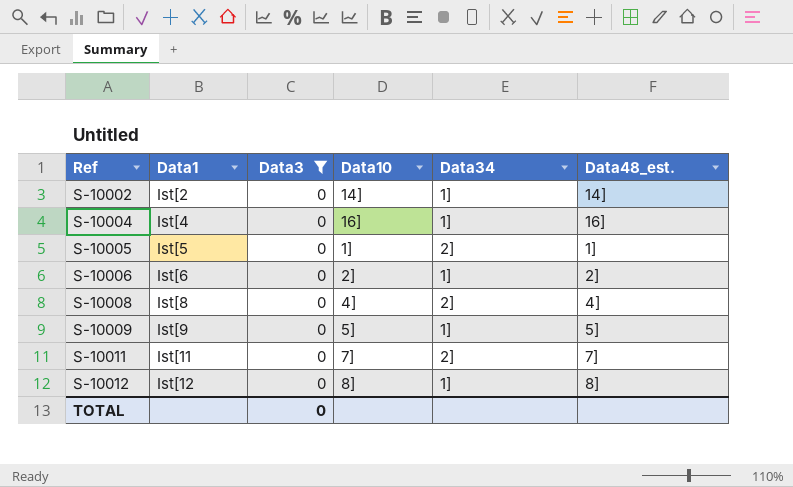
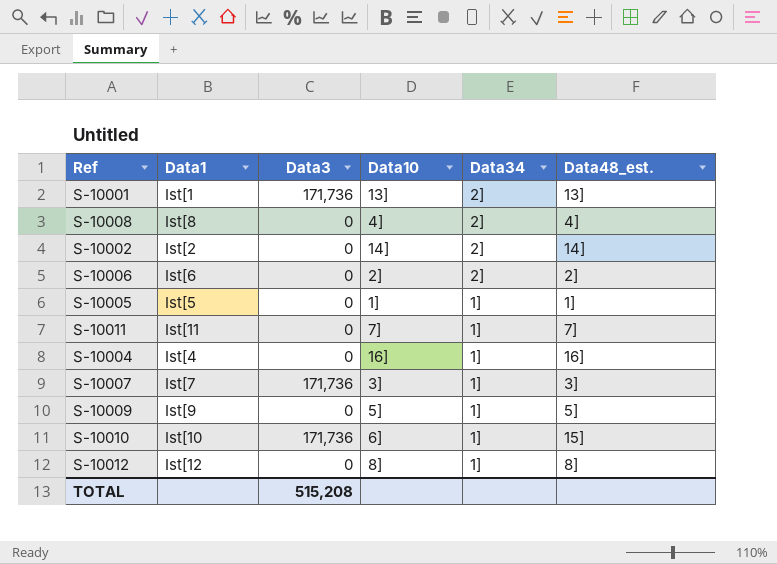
filter: Data3 = 0 -> none
row order: Ref ascending -> Data34 descending
S-10002 | Data34: 1] -> 2]
S-10006 | Data34: 1] -> 2]
S-10005 | Data34: 2] -> 1]
S-10011 | Data34: 2] -> 1]
TOTAL | Data3: 0 -> 515,208

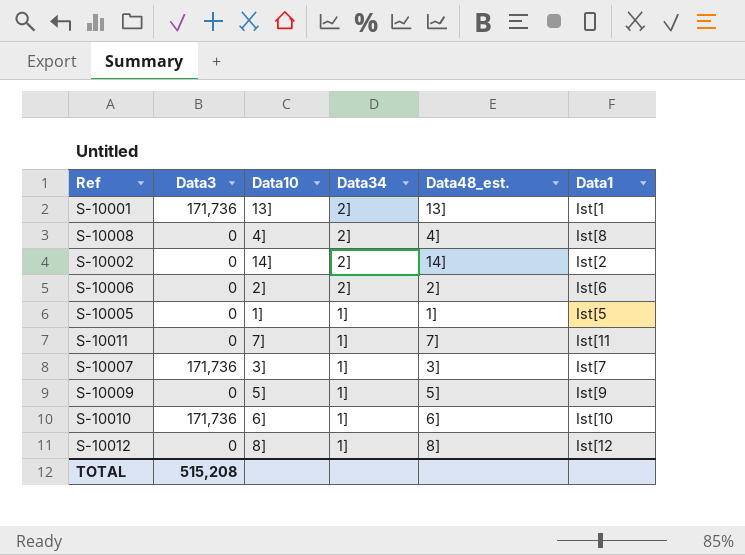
column Data1 | position: 2 -> 6
row S-10004: Ist[4 | 0 | 16] | 1] | 16] -> none
S-10010 | Data48_est.: 15] -> 6]

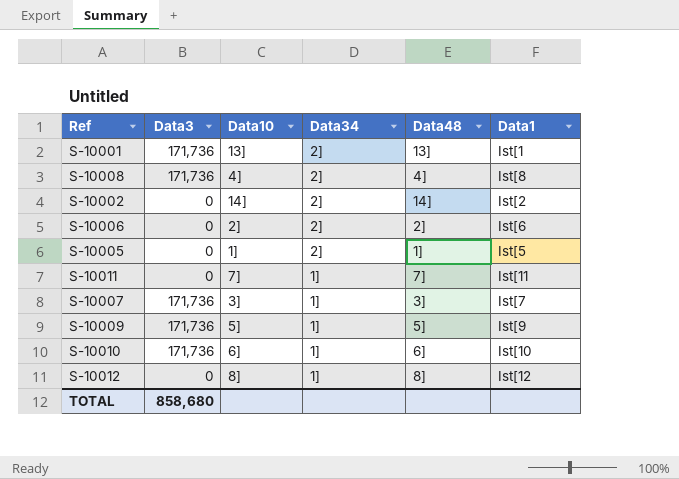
column name: Data48_est. -> Data48
S-10008 | Data3: 0 -> 171,736
S-10005 | Data34: 1] -> 2]
S-10009 | Data3: 0 -> 171,736
TOTAL | Data3: 515,208 -> 858,680

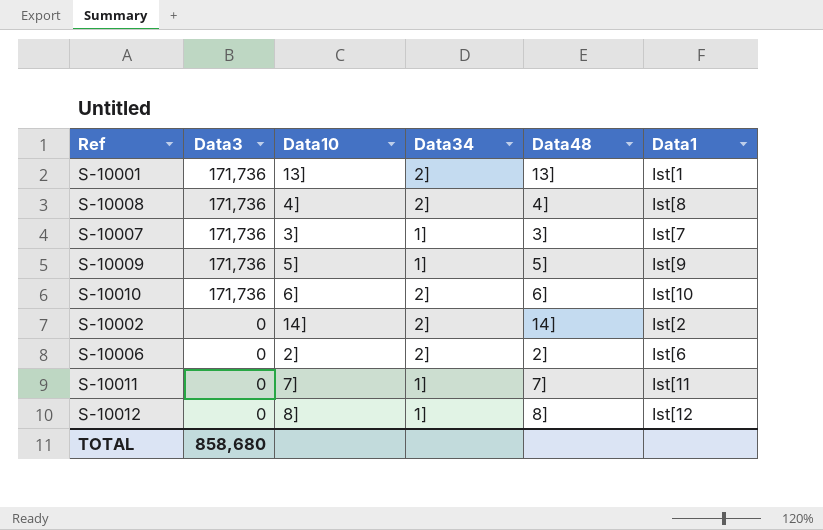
row order: Data34 descending -> Data3 descending
row S-10005: 0 | 1] | 2] | 1] | Ist[5 -> none
S-10010 | Data34: 1] -> 2]

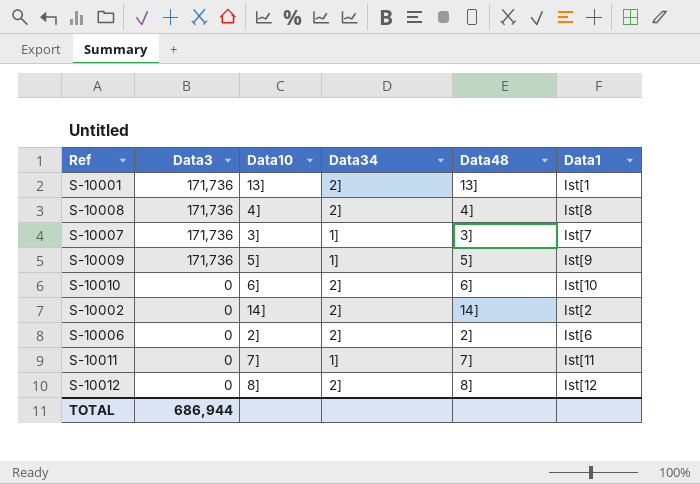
S-10010 | Data3: 171,736 -> 0
S-10012 | Data34: 1] -> 2]
TOTAL | Data3: 858,680 -> 686,944

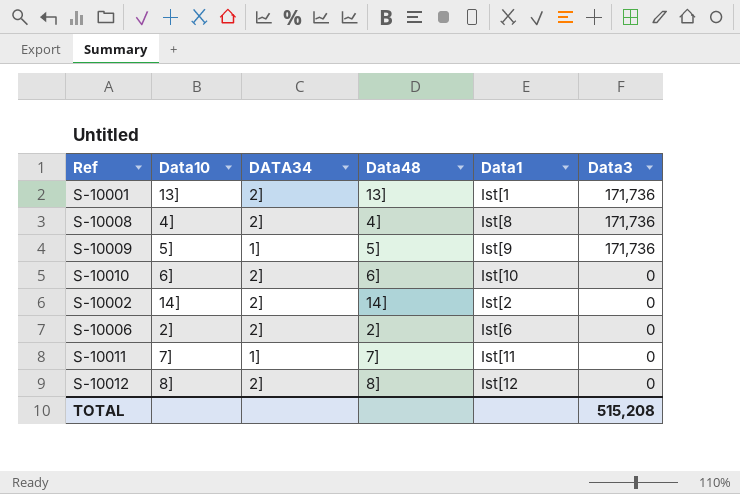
column name: Data34 -> DATA34
column Data3 | position: 2 -> 6
row S-10007: 171,736 | 3] | 1] | 3] | Ist[7 -> none
TOTAL | Data3: 686,944 -> 515,208

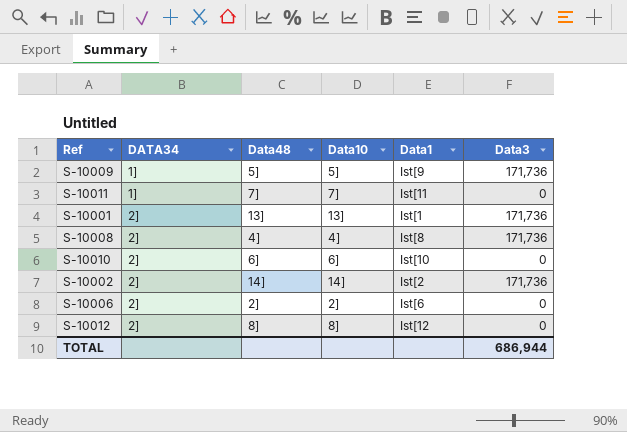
row order: Data3 descending -> DATA34 ascending
column Data10 | position: 2 -> 4
S-10002 | Data3: 0 -> 171,736
TOTAL | Data3: 515,208 -> 686,944

